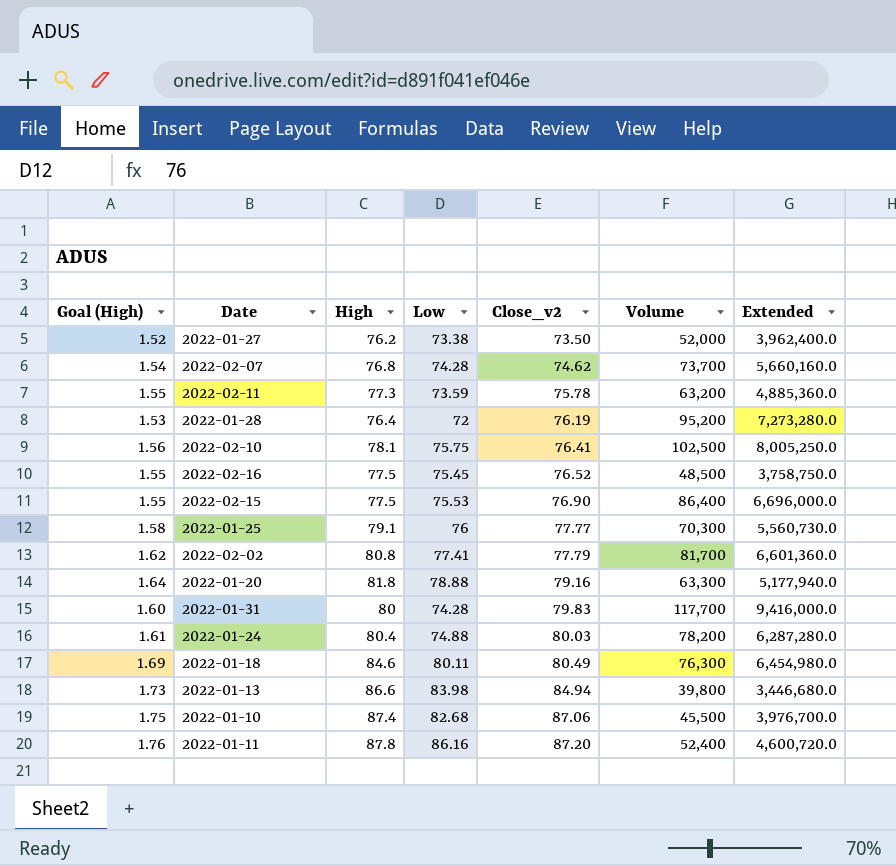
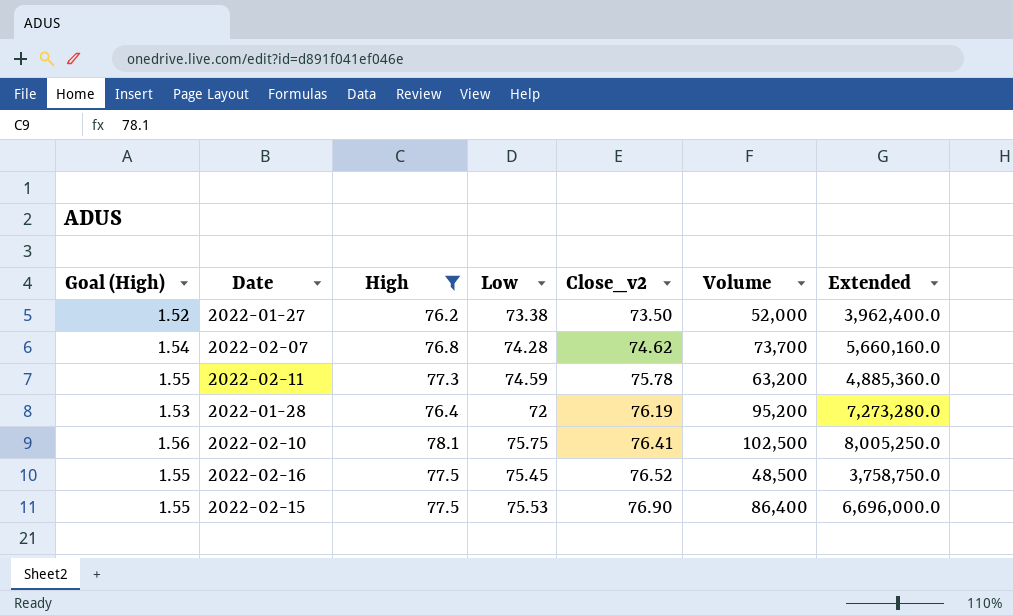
filter: none -> High <= 78.1
2022-02-11 | Low: 73.59 -> 74.59

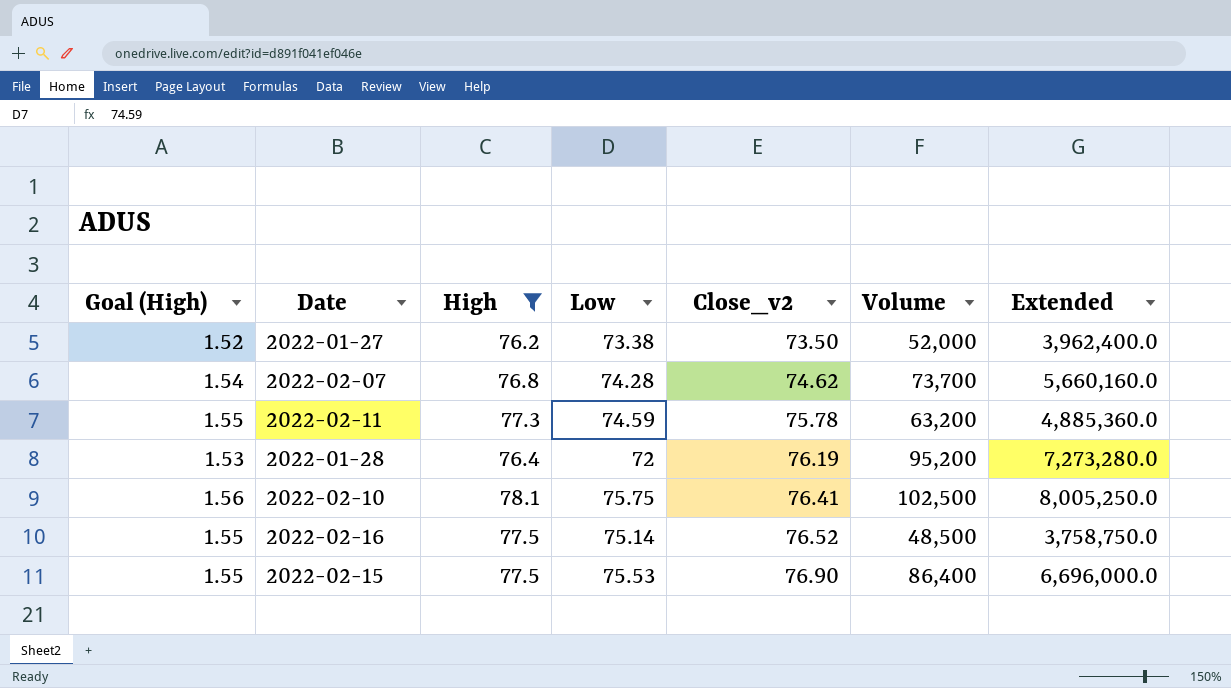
2022-02-16 | Low: 75.45 -> 75.14

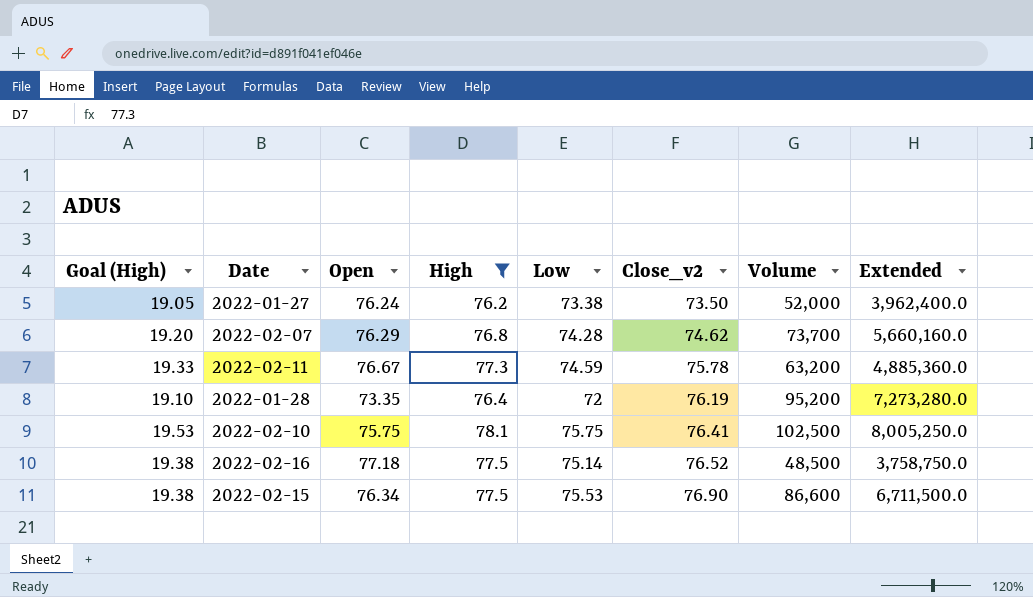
column Goal (High) | formula: [High] * 0.02 -> [High] * 0.25
column Open | position: none -> 3
2022-02-15 | Volume: 86,400 -> 86,600
2022-02-15 | Extended: 6,696,000.0 -> 6,711,500.0

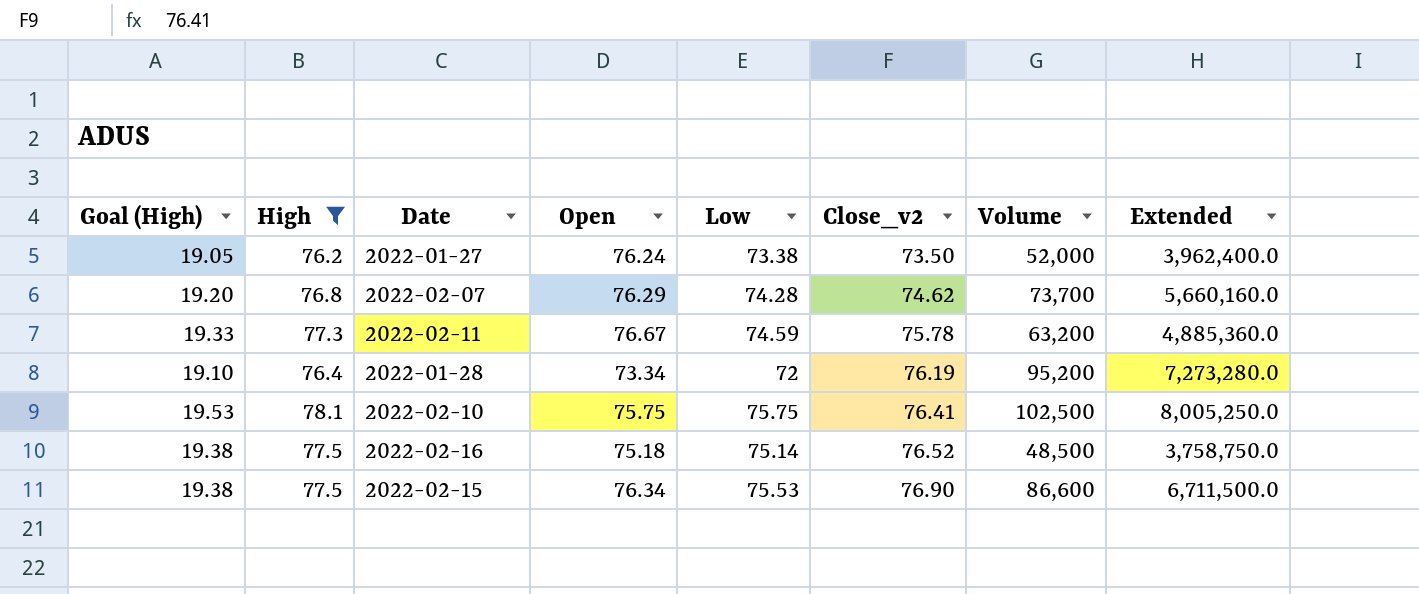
column High | position: 4 -> 2
2022-01-28 | Open: 73.35 -> 73.34
2022-02-16 | Open: 77.18 -> 75.18

